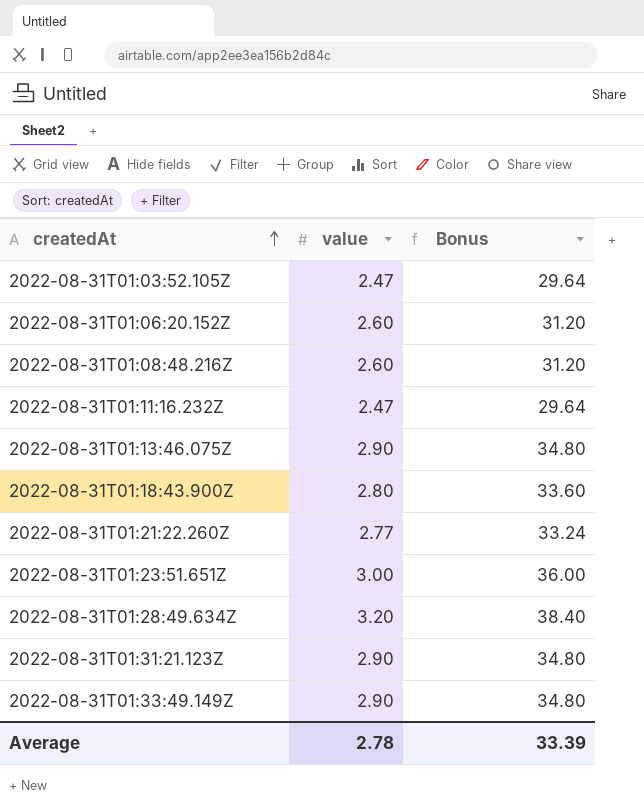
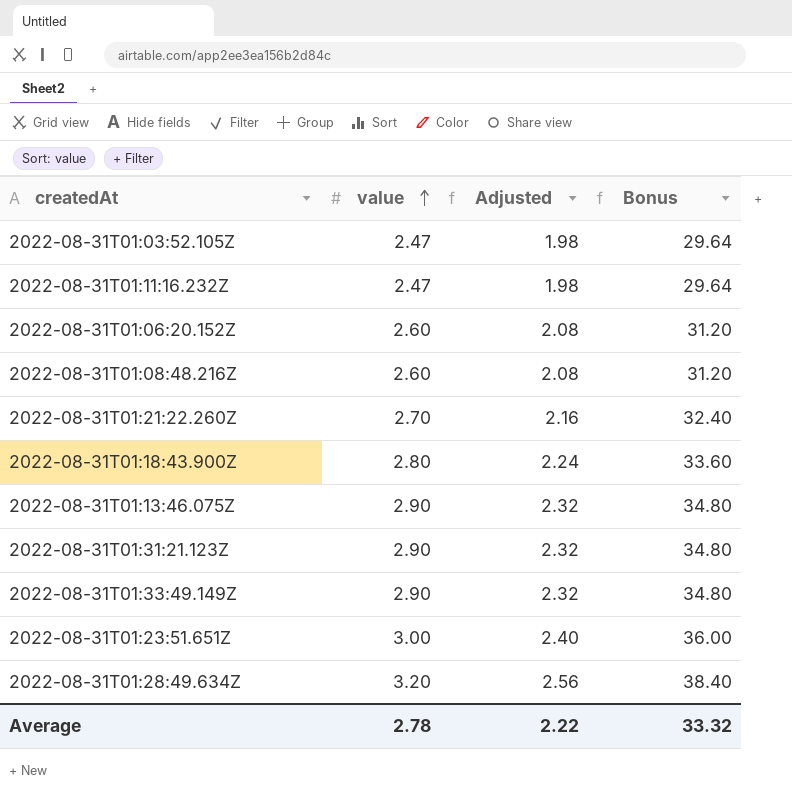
row order: createdAt ascending -> value ascending
column Adjusted | formula: none -> [value] * 0.8
2022-08-31T01:21:22.260Z | value: 2.77 -> 2.70
2022-08-31T01:21:22.260Z | Bonus: 33.24 -> 32.40
Average | Bonus: 33.39 -> 33.32

